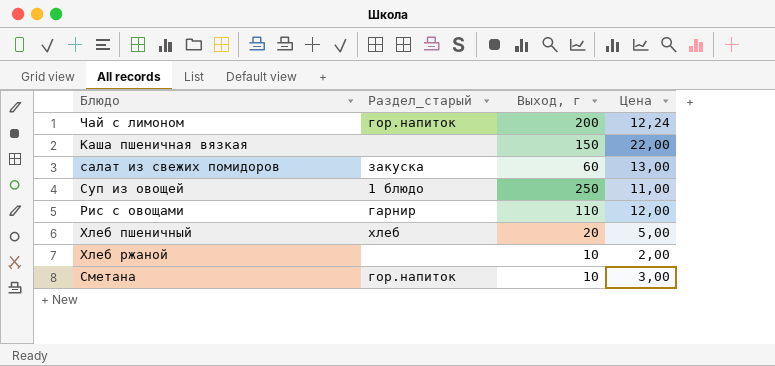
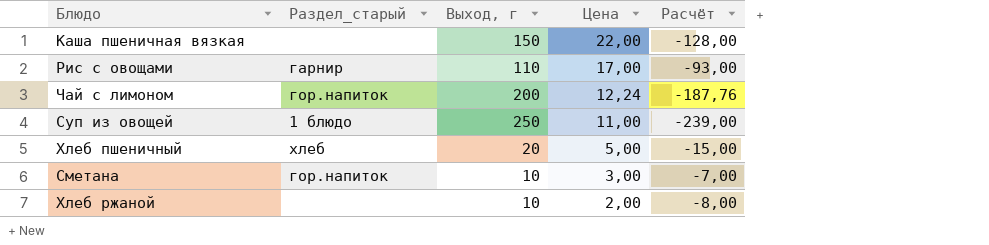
row order: none -> Цена descending
column Расчёт | formula: none -> [Цена] - [Выход, г]
row салат из свежих помидоров: закуска | 60 | 13,00 -> none
Рис с овощами | Цена: 12,00 -> 17,00

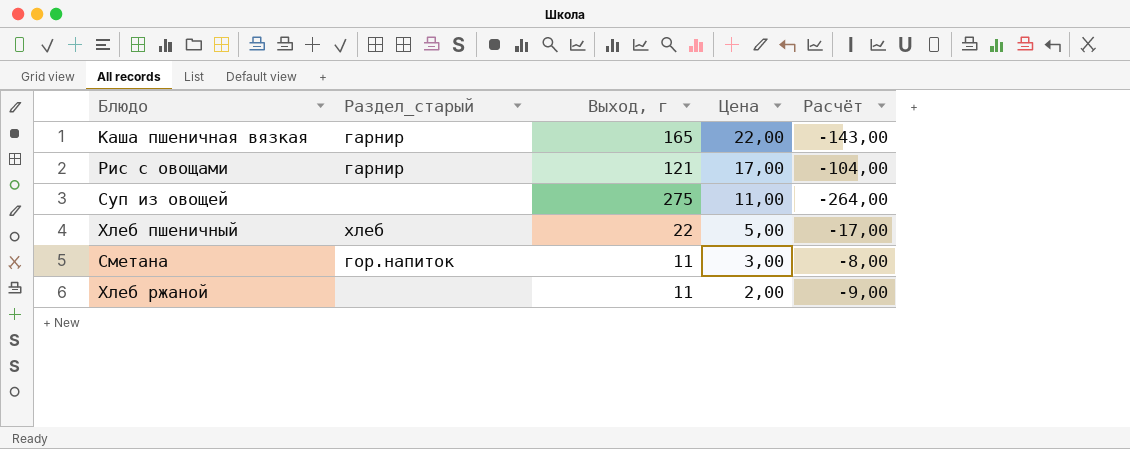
row Чай с лимоном: гор.напиток | 200 | 12,24 | -187,76 -> none
Каша пшеничная вязкая | Раздел_старый: none -> гарнир
Каша пшеничная вязкая | Выход, г: 150 -> 165
Каша пшеничная вязкая | Расчёт: -128,00 -> -143,00
Рис с овощами | Выход, г: 110 -> 121
Рис с овощами | Расчёт: -93,00 -> -104,00
Суп из овощей | Раздел_старый: 1 блюдо -> none
Суп из овощей | Выход, г: 250 -> 275
Суп из овощей | Расчёт: -239,00 -> -264,00
Хлеб пшеничный | Выход, г: 20 -> 22
Хлеб пшеничный | Расчёт: -15,00 -> -17,00
Сметана | Выход, г: 10 -> 11
Сметана | Расчёт: -7,00 -> -8,00
Хлеб ржаной | Выход, г: 10 -> 11
Хлеб ржаной | Расчёт: -8,00 -> -9,00

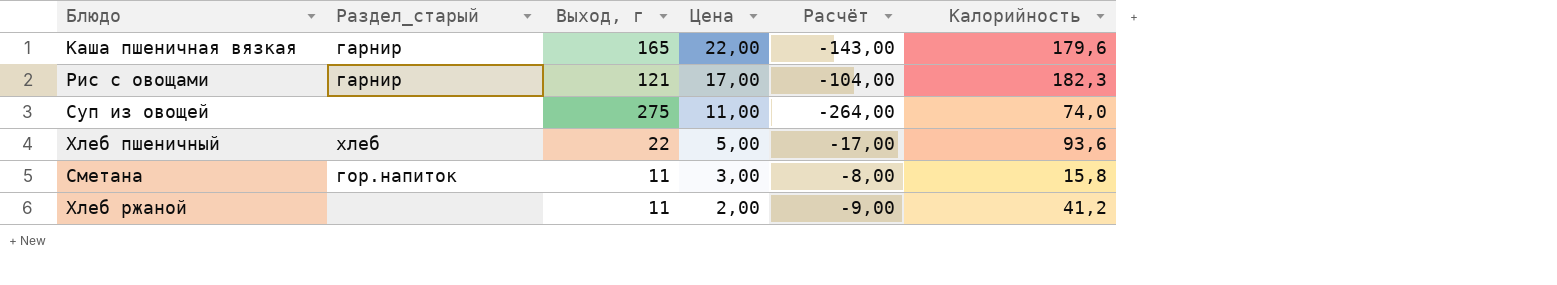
column Калорийность | position: none -> 6

